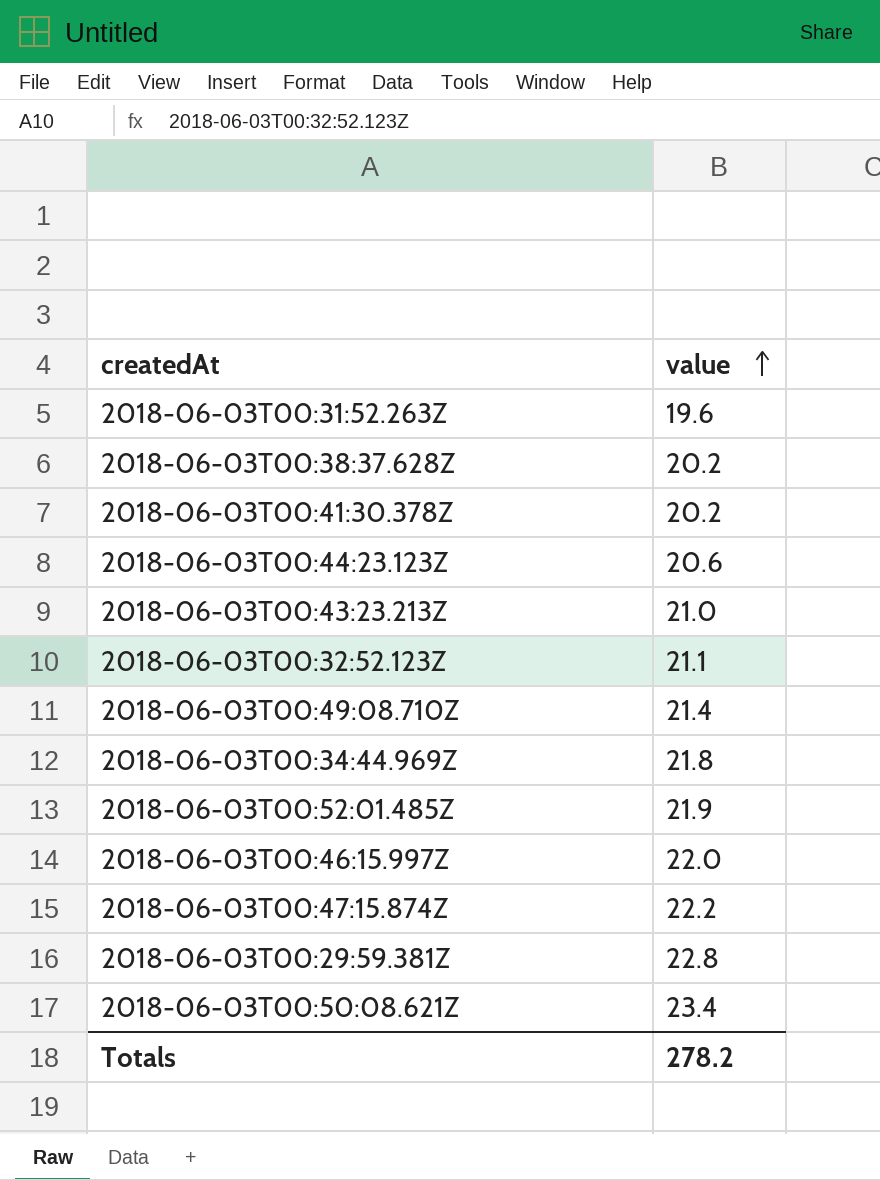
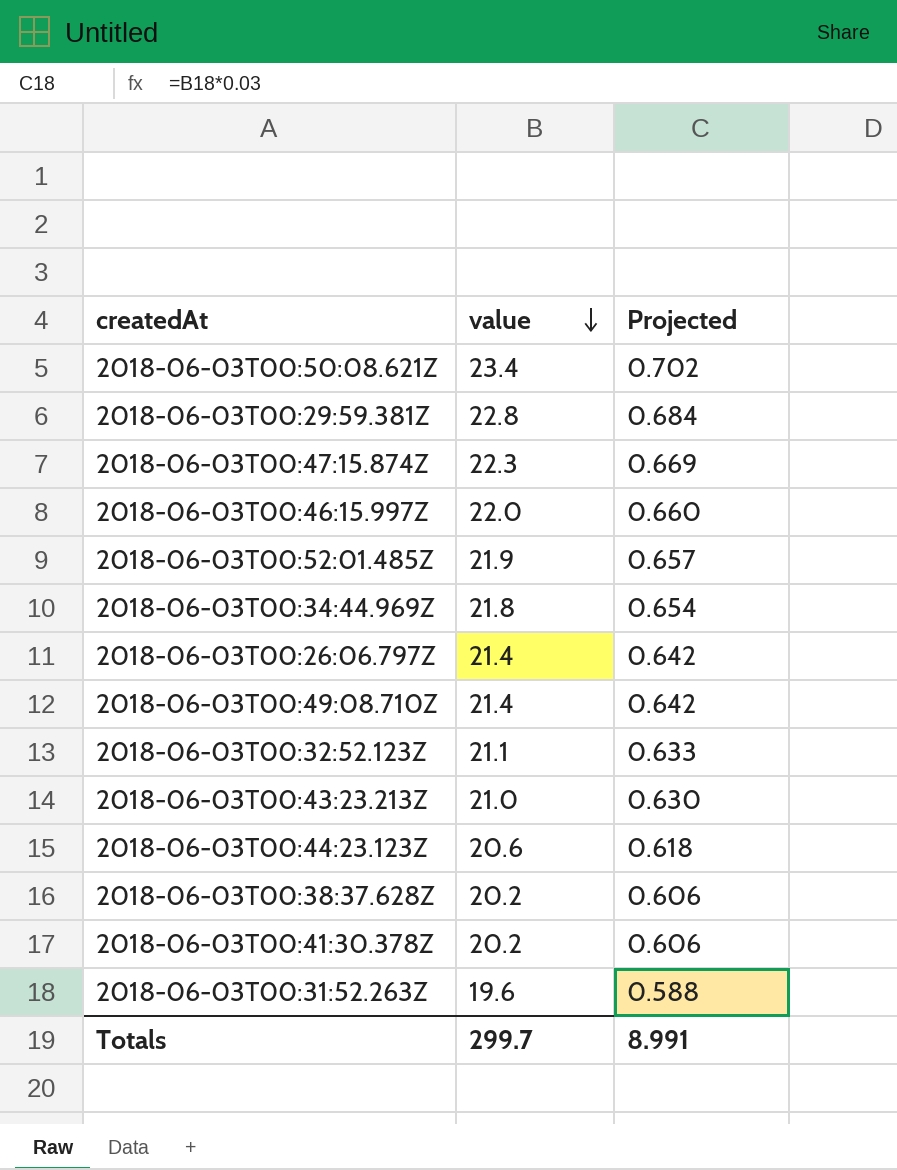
row order: value ascending -> value descending
column Projected | formula: none -> [value] * 0.03
2018-06-03T00:47:15.874Z | value: 22.2 -> 22.3
row 2018-06-03T00:26:06.797Z: none -> 21.4 | 0.642
Totals | value: 278.2 -> 299.7

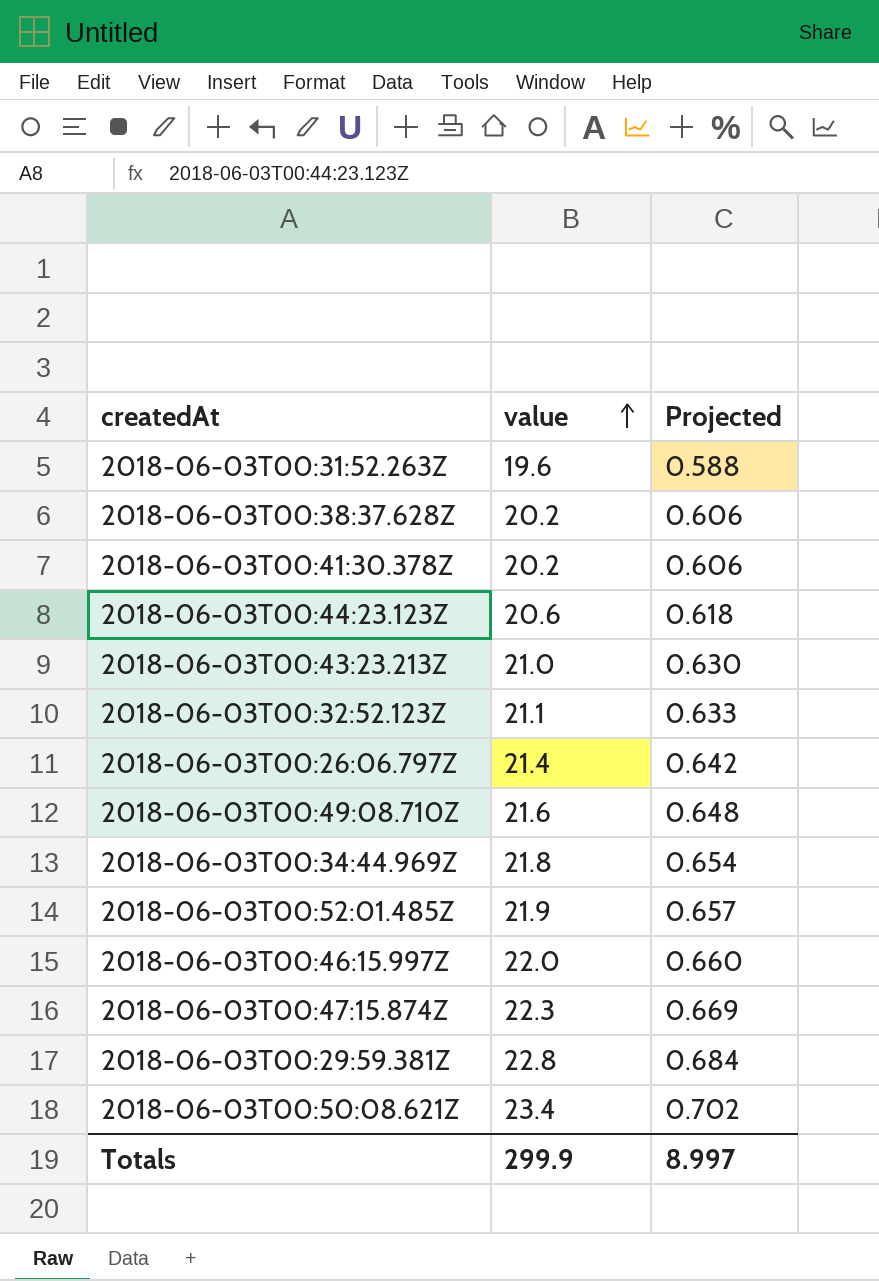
row order: value descending -> value ascending
2018-06-03T00:49:08.710Z | value: 21.4 -> 21.6
2018-06-03T00:49:08.710Z | Projected: 0.642 -> 0.648
Totals | value: 299.7 -> 299.9
Totals | Projected: 8.991 -> 8.997

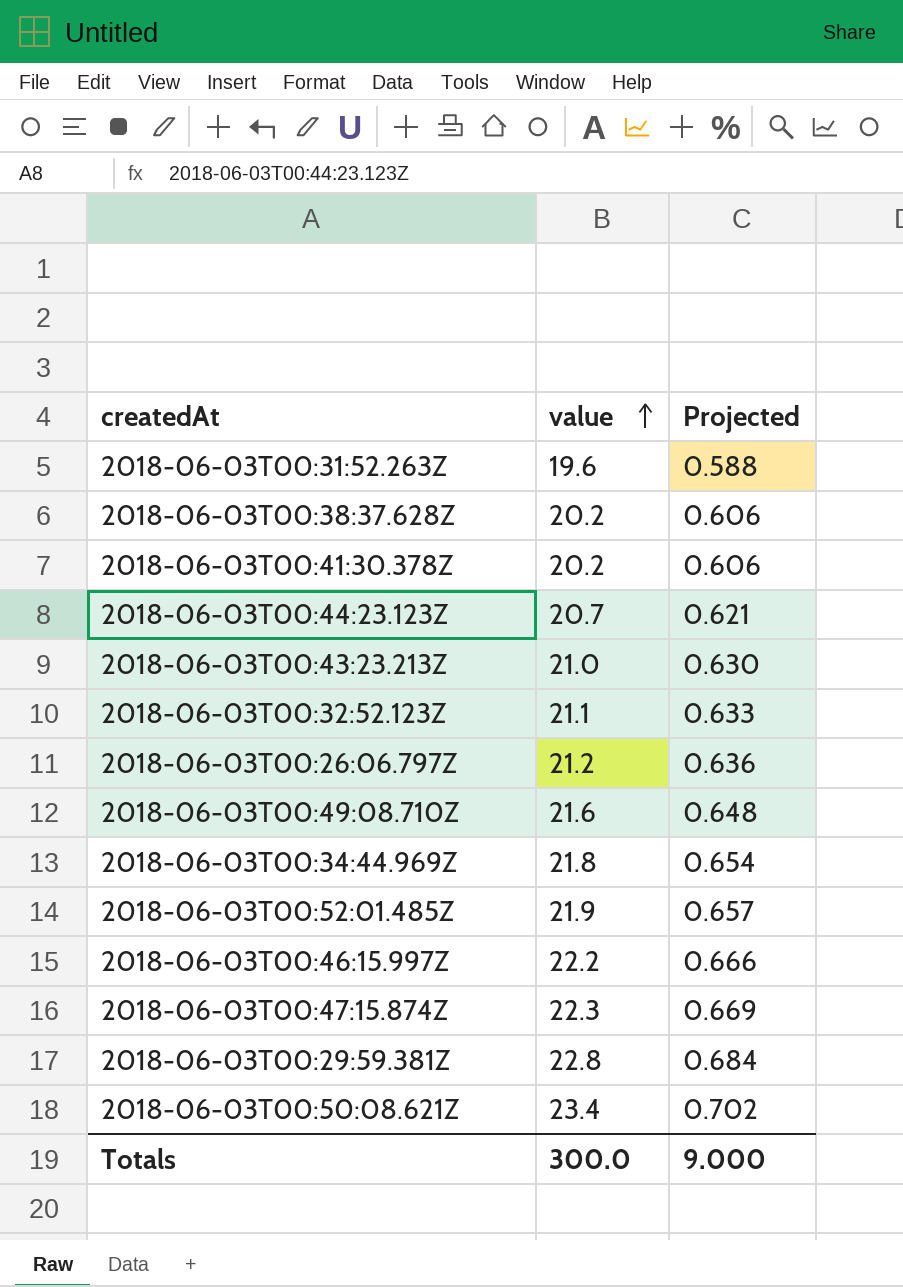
2018-06-03T00:44:23.123Z | value: 20.6 -> 20.7
2018-06-03T00:44:23.123Z | Projected: 0.618 -> 0.621
2018-06-03T00:26:06.797Z | value: 21.4 -> 21.2
2018-06-03T00:26:06.797Z | Projected: 0.642 -> 0.636
2018-06-03T00:46:15.997Z | value: 22.0 -> 22.2
2018-06-03T00:46:15.997Z | Projected: 0.660 -> 0.666
Totals | value: 299.9 -> 300.0
Totals | Projected: 8.997 -> 9.000

